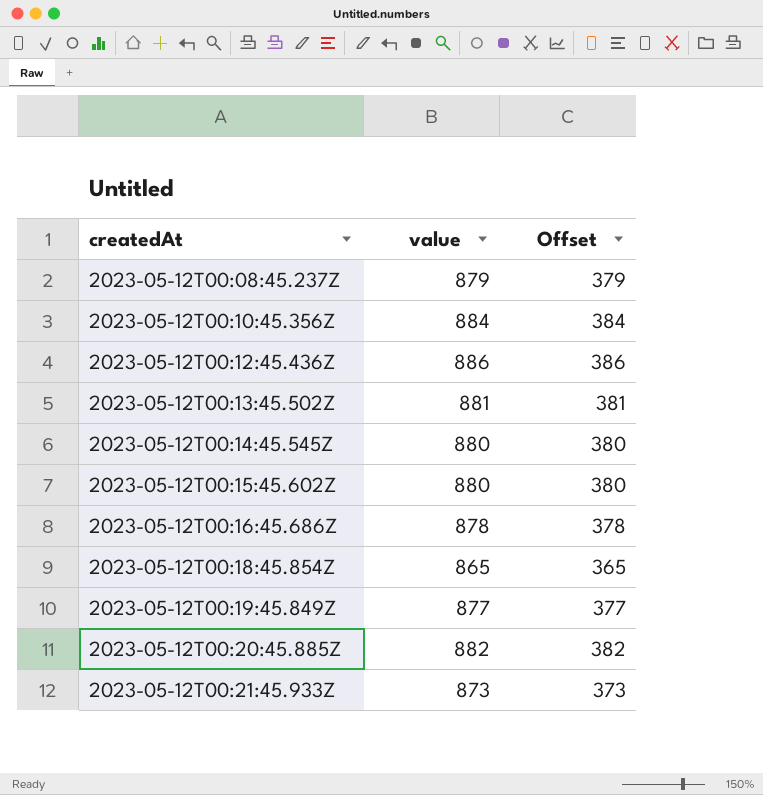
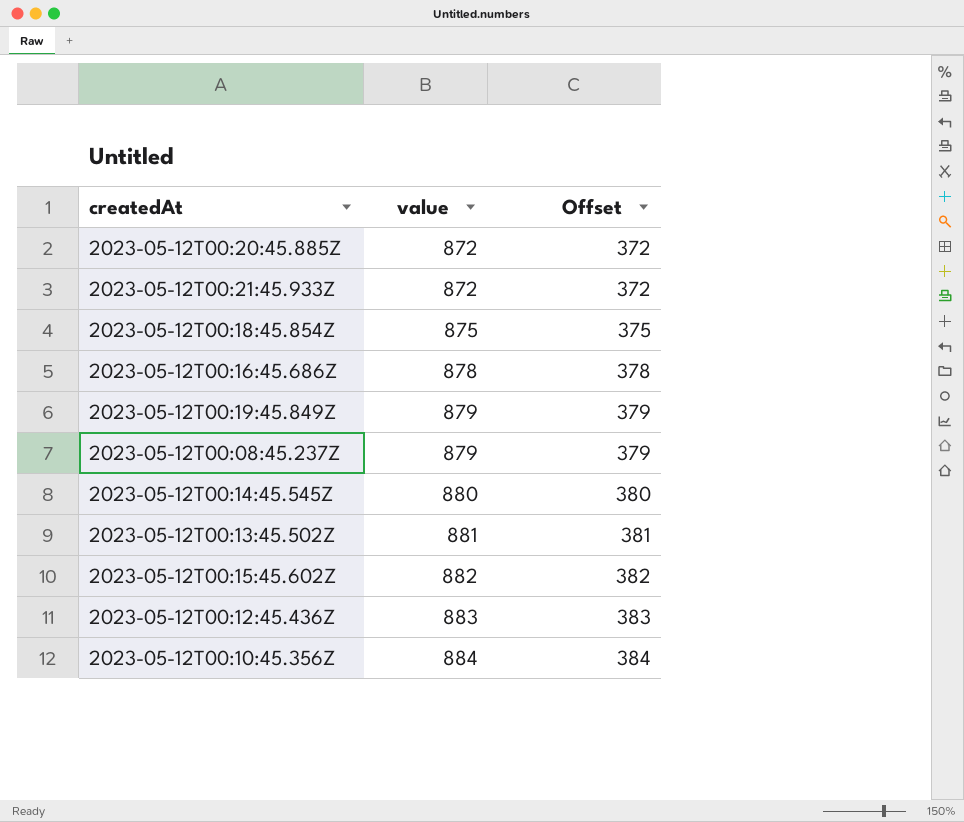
row order: createdAt ascending -> value ascending
2023-05-12T00:20:45.885Z | value: 882 -> 872
2023-05-12T00:20:45.885Z | Offset: 382 -> 372
2023-05-12T00:21:45.933Z | value: 873 -> 872
2023-05-12T00:21:45.933Z | Offset: 373 -> 372
2023-05-12T00:18:45.854Z | value: 865 -> 875
2023-05-12T00:18:45.854Z | Offset: 365 -> 375
2023-05-12T00:19:45.849Z | value: 877 -> 879
2023-05-12T00:19:45.849Z | Offset: 377 -> 379
2023-05-12T00:15:45.602Z | value: 880 -> 882
2023-05-12T00:15:45.602Z | Offset: 380 -> 382
2023-05-12T00:12:45.436Z | value: 886 -> 883
2023-05-12T00:12:45.436Z | Offset: 386 -> 383

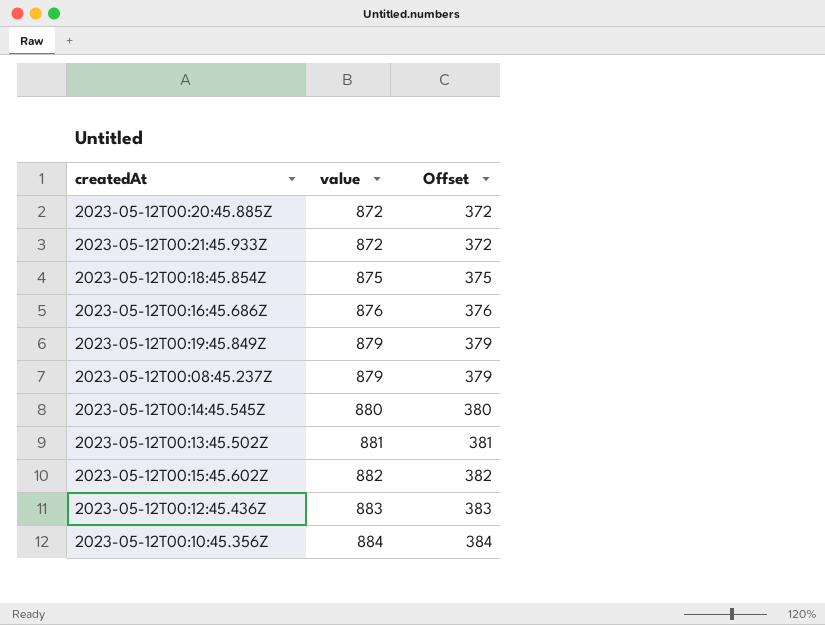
2023-05-12T00:16:45.686Z | value: 878 -> 876
2023-05-12T00:16:45.686Z | Offset: 378 -> 376

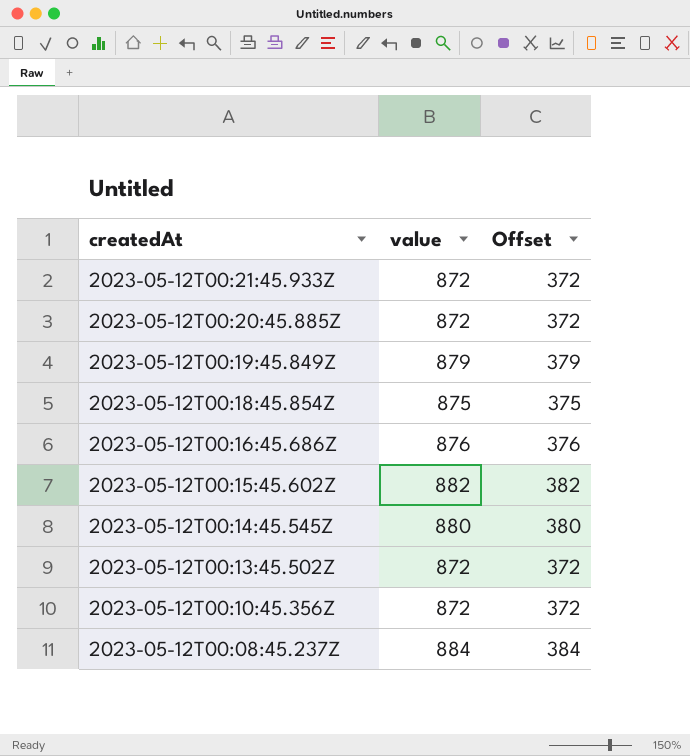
row order: value ascending -> createdAt descending
row 2023-05-12T00:12:45.436Z: 883 | 383 -> none
2023-05-12T00:13:45.502Z | value: 881 -> 872
2023-05-12T00:13:45.502Z | Offset: 381 -> 372
2023-05-12T00:10:45.356Z | value: 884 -> 872
2023-05-12T00:10:45.356Z | Offset: 384 -> 372
2023-05-12T00:08:45.237Z | value: 879 -> 884
2023-05-12T00:08:45.237Z | Offset: 379 -> 384

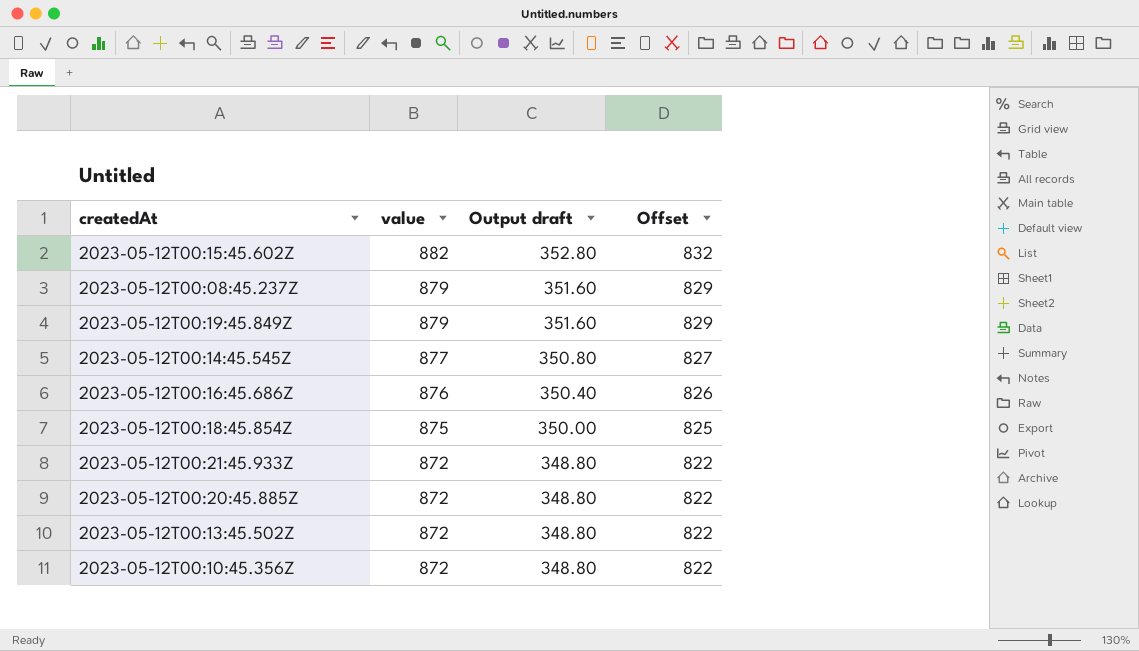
row order: createdAt descending -> value descending
column Output draft | formula: none -> [value] * 0.4
column Offset | formula: [value] - 500 -> [value] - 50
2023-05-12T00:08:45.237Z | value: 884 -> 879
2023-05-12T00:14:45.545Z | value: 880 -> 877

